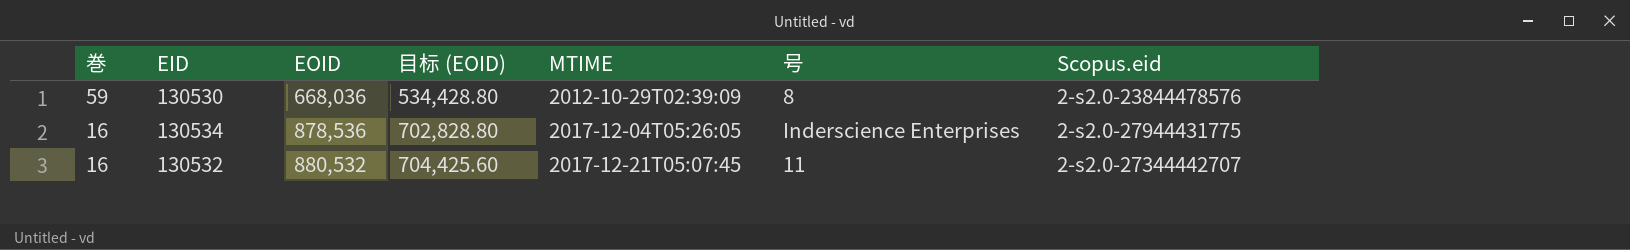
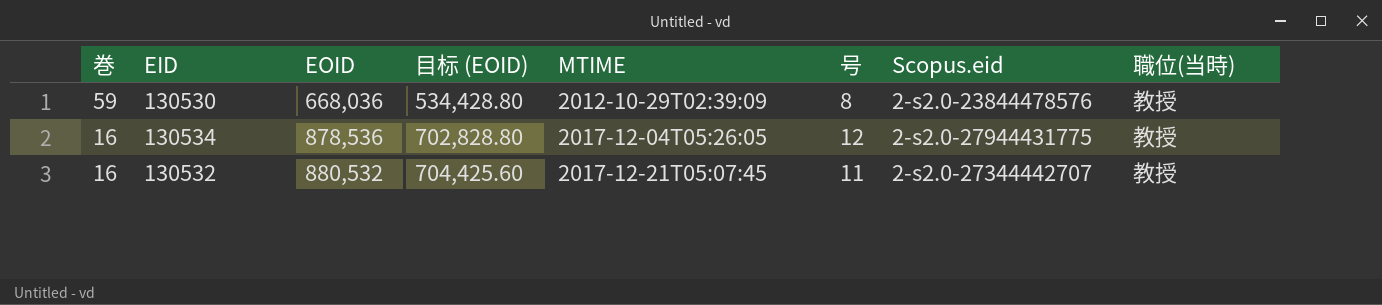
column 職位(当時) | position: none -> 8
130534 | 号: Inderscience Enterprises -> 12

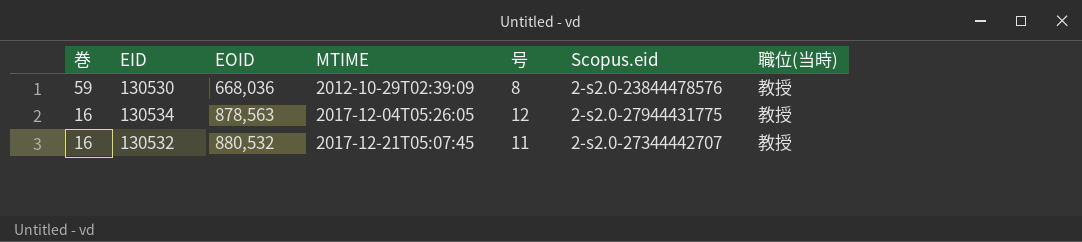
column 目标 (EOID) | formula: [EOID] * 0.8 -> none
130534 | EOID: 878,536 -> 878,563

